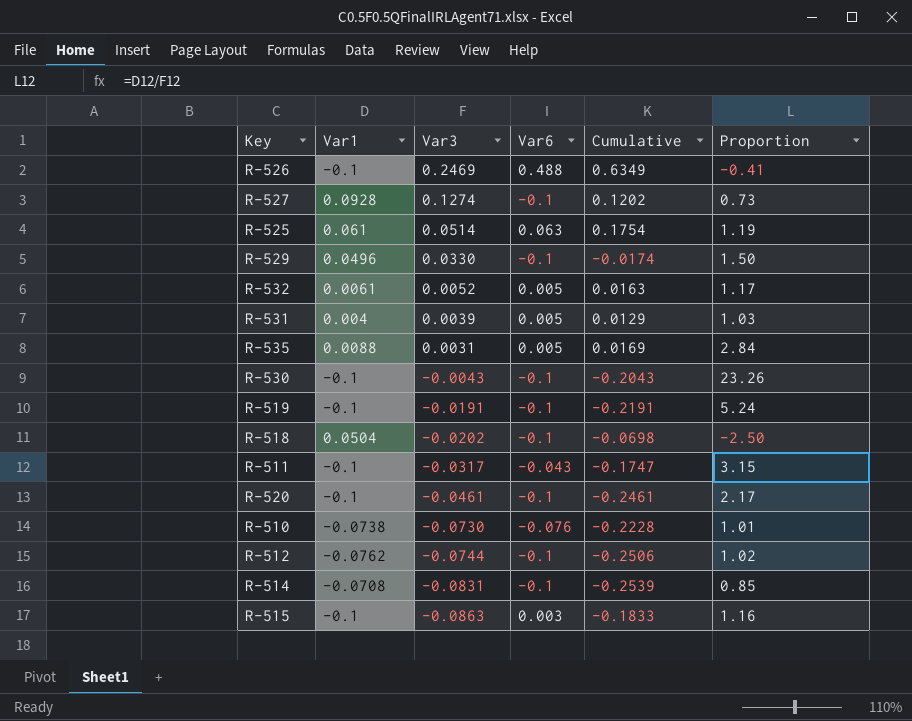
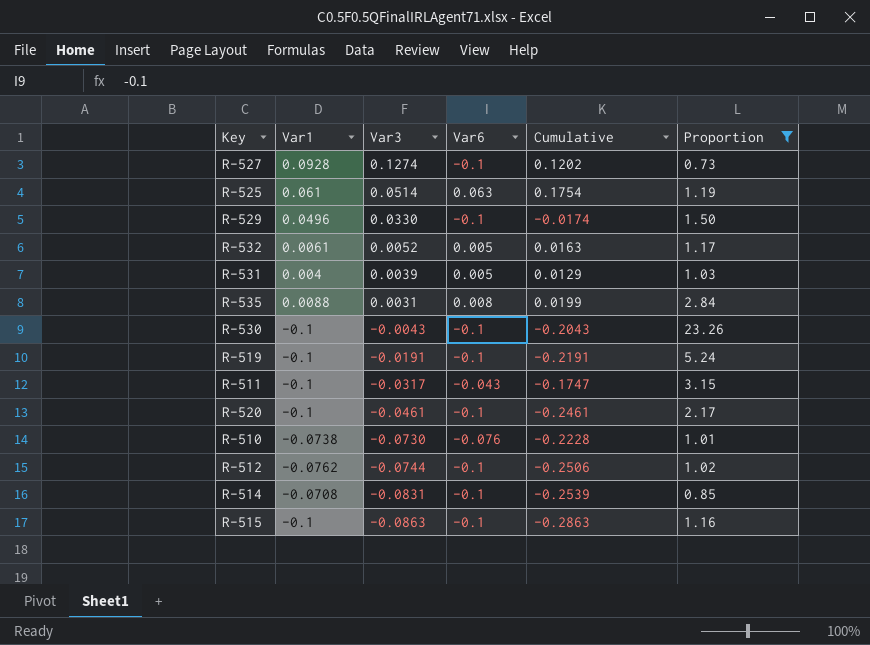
filter: none -> Proportion >= 0.73
R-535 | Var6: 0.005 -> 0.008
R-535 | Cumulative: 0.0169 -> 0.0199
R-515 | Var6: 0.003 -> -0.1
R-515 | Cumulative: -0.1833 -> -0.2863

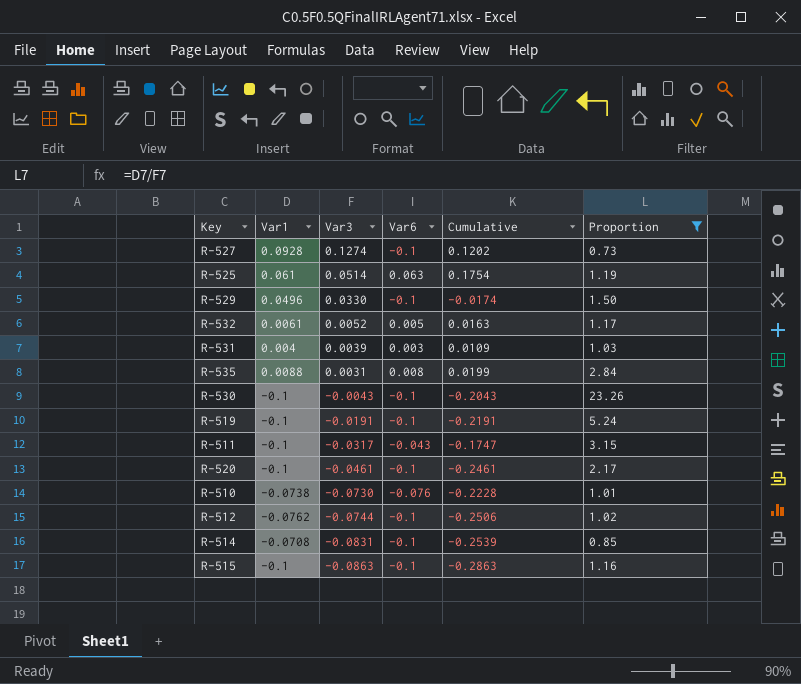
R-531 | Var6: 0.005 -> 0.003
R-531 | Cumulative: 0.0129 -> 0.0109

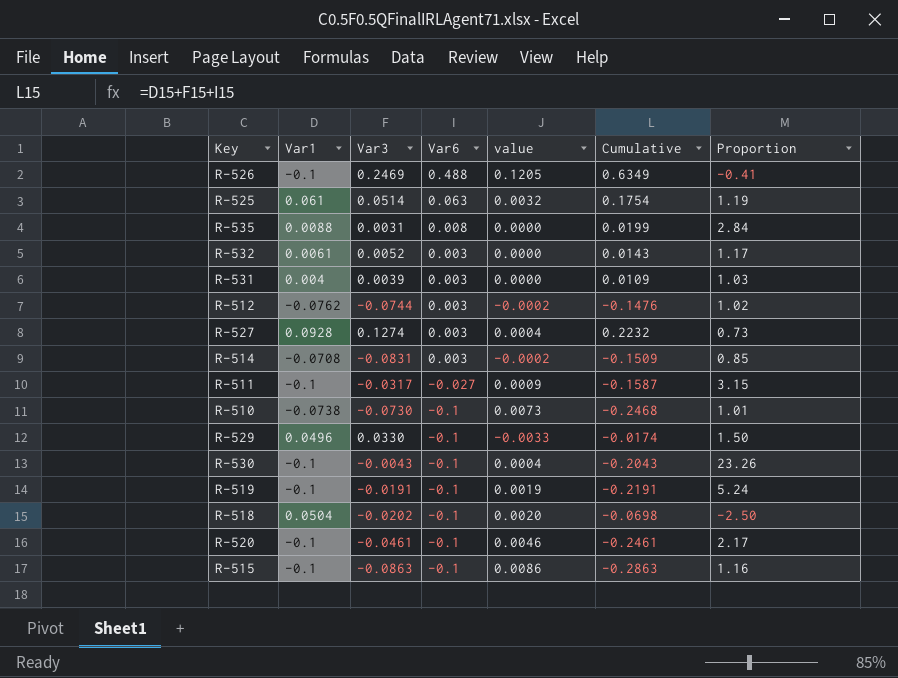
filter: Proportion >= 0.73 -> none
row order: Var3 descending -> Var6 descending
column value | formula: none -> [Var3] * [Var6]
R-532 | Var6: 0.005 -> 0.003
R-532 | Cumulative: 0.0163 -> 0.0143
R-512 | Var6: -0.1 -> 0.003
R-512 | Cumulative: -0.2506 -> -0.1476
R-527 | Var6: -0.1 -> 0.003
R-527 | Cumulative: 0.1202 -> 0.2232
R-514 | Var6: -0.1 -> 0.003
R-514 | Cumulative: -0.2539 -> -0.1509
R-511 | Var6: -0.043 -> -0.027
R-511 | Cumulative: -0.1747 -> -0.1587
R-510 | Var6: -0.076 -> -0.1
R-510 | Cumulative: -0.2228 -> -0.2468

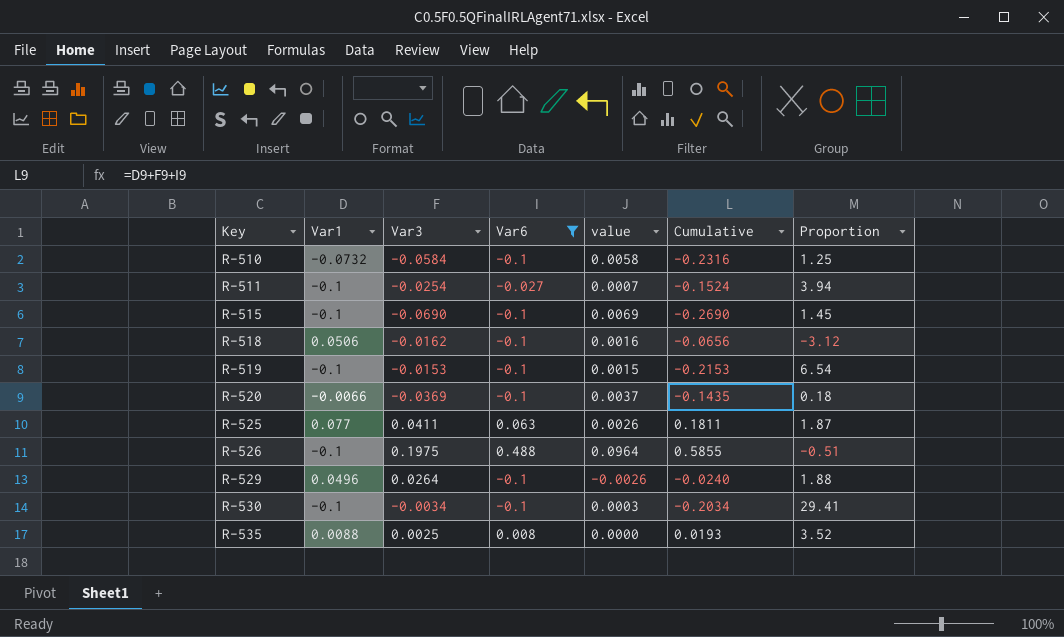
filter: none -> Var6 != 0.003
row order: Var6 descending -> Key ascending
R-510 | Var1: -0.0738 -> -0.0732
R-510 | Var3: -0.0730 -> -0.0584
R-510 | value: 0.0073 -> 0.0058
R-510 | Cumulative: -0.2468 -> -0.2316
R-510 | Proportion: 1.01 -> 1.25
R-511 | Var3: -0.0317 -> -0.0254
R-511 | value: 0.0009 -> 0.0007
R-511 | Cumulative: -0.1587 -> -0.1524
R-511 | Proportion: 3.15 -> 3.94
R-515 | Var3: -0.0863 -> -0.0690
R-515 | value: 0.0086 -> 0.0069
R-515 | Cumulative: -0.2863 -> -0.2690
R-515 | Proportion: 1.16 -> 1.45
R-518 | Var1: 0.0504 -> 0.0506
R-518 | Var3: -0.0202 -> -0.0162
R-518 | value: 0.0020 -> 0.0016
R-518 | Cumulative: -0.0698 -> -0.0656
R-518 | Proportion: -2.50 -> -3.12
R-519 | Var3: -0.0191 -> -0.0153
R-519 | value: 0.0019 -> 0.0015
R-519 | Cumulative: -0.2191 -> -0.2153
R-519 | Proportion: 5.24 -> 6.54
R-520 | Var1: -0.1 -> -0.0066
R-520 | Var3: -0.0461 -> -0.0369
R-520 | value: 0.0046 -> 0.0037
R-520 | Cumulative: -0.2461 -> -0.1435
R-520 | Proportion: 2.17 -> 0.18
R-525 | Var1: 0.061 -> 0.077
R-525 | Var3: 0.0514 -> 0.0411
R-525 | value: 0.0032 -> 0.0026
R-525 | Cumulative: 0.1754 -> 0.1811
R-525 | Proportion: 1.19 -> 1.87
R-526 | Var3: 0.2469 -> 0.1975
R-526 | value: 0.1205 -> 0.0964
R-526 | Cumulative: 0.6349 -> 0.5855
R-526 | Proportion: -0.41 -> -0.51
R-529 | Var3: 0.0330 -> 0.0264
R-529 | value: -0.0033 -> -0.0026
R-529 | Cumulative: -0.0174 -> -0.0240
R-529 | Proportion: 1.50 -> 1.88
R-530 | Var3: -0.0043 -> -0.0034
R-530 | value: 0.0004 -> 0.0003
R-530 | Cumulative: -0.2043 -> -0.2034
R-530 | Proportion: 23.26 -> 29.41
R-535 | Var3: 0.0031 -> 0.0025
R-535 | Cumulative: 0.0199 -> 0.0193
R-535 | Proportion: 2.84 -> 3.52

